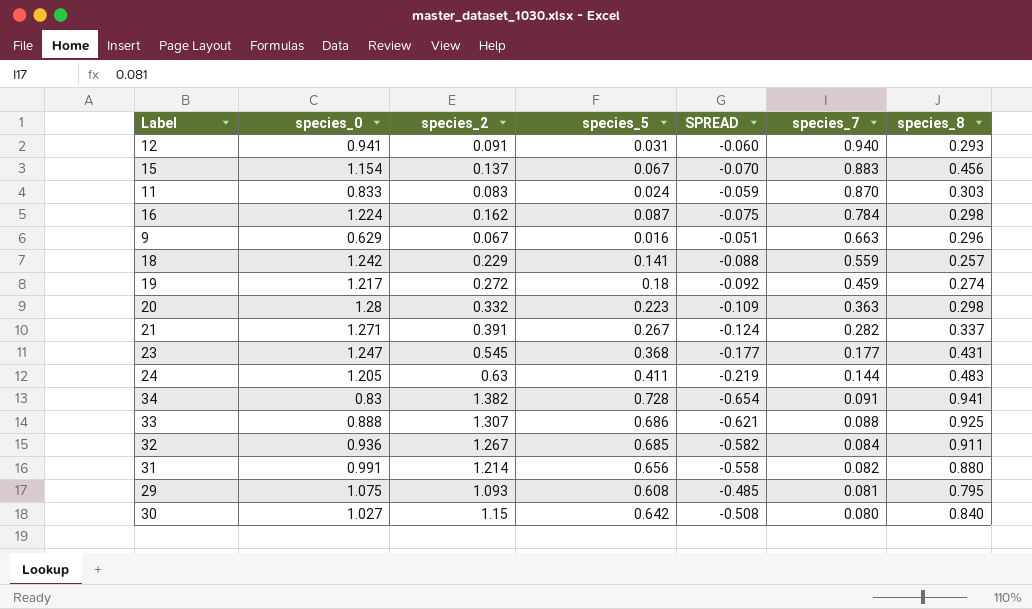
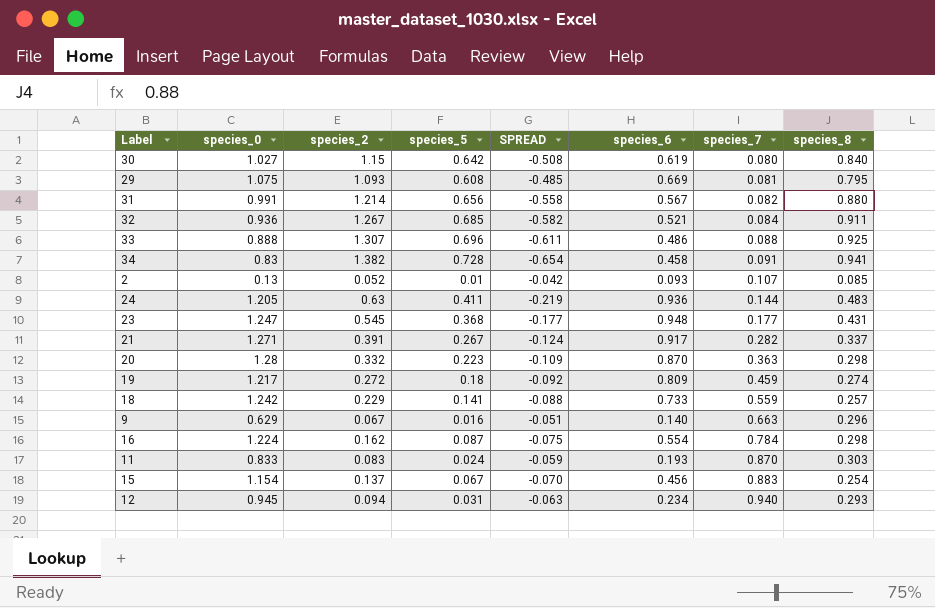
row order: species_7 descending -> species_7 ascending
column species_6 | position: none -> 6
33 | species_5: 0.686 -> 0.696
33 | SPREAD: -0.621 -> -0.611
row 2: none -> 0.13 | 0.052 | 0.01 | -0.042 | 0.093 | 0.107 | 0.085
15 | species_8: 0.456 -> 0.254
12 | species_0: 0.941 -> 0.945
12 | species_2: 0.091 -> 0.094
12 | SPREAD: -0.060 -> -0.063

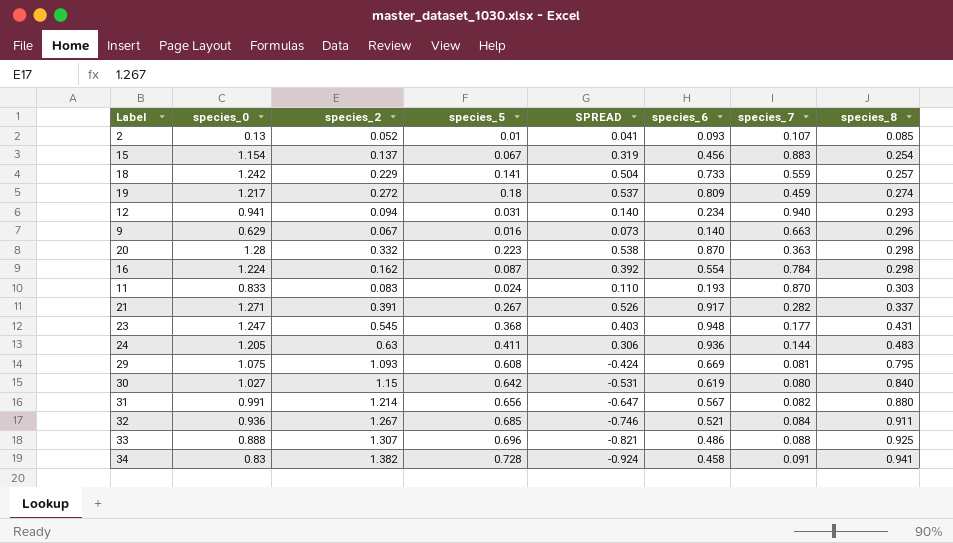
row order: species_7 ascending -> species_8 ascending
column SPREAD | formula: [species_5] - [species_2] -> [species_6] - [species_2]
12 | species_0: 0.945 -> 0.941

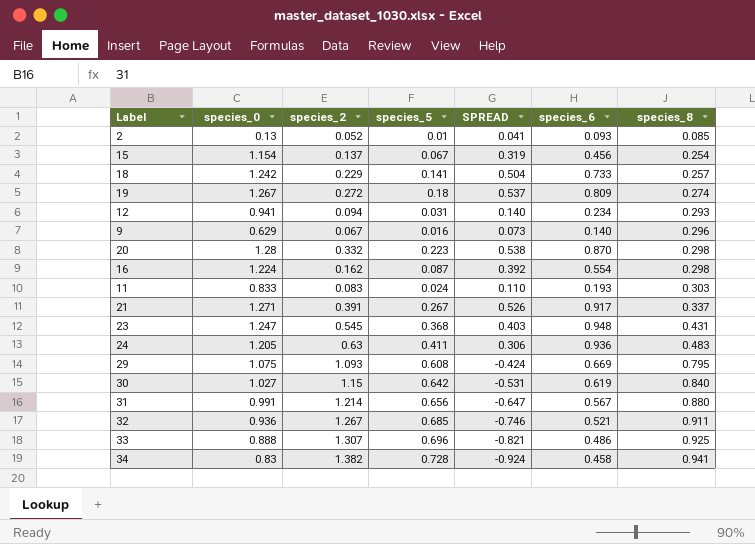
column species_7 | position: 7 -> none
19 | species_0: 1.217 -> 1.267

